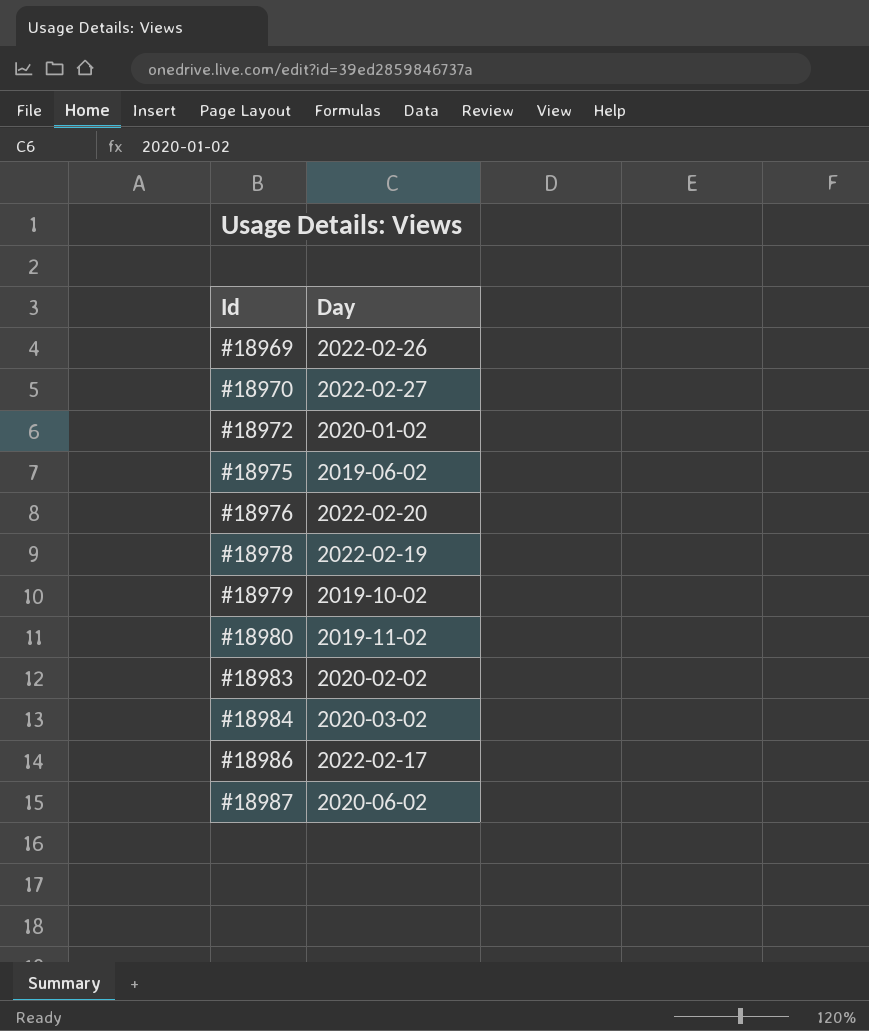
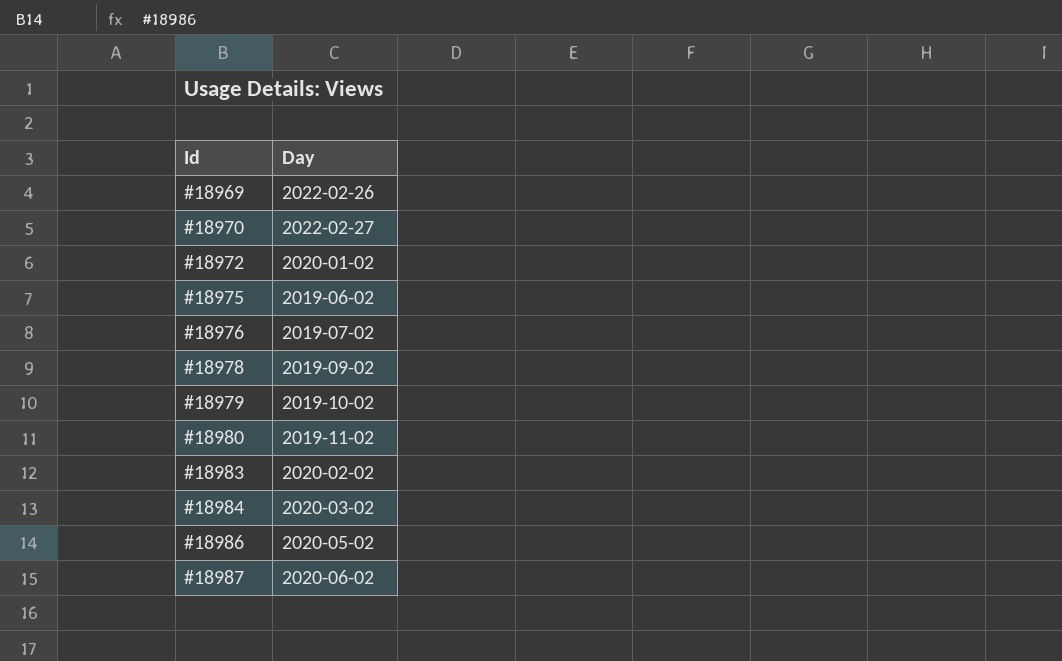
#18976 | Day: 2022-02-20 -> 2019-07-02
#18978 | Day: 2022-02-19 -> 2019-09-02
#18986 | Day: 2022-02-17 -> 2020-05-02

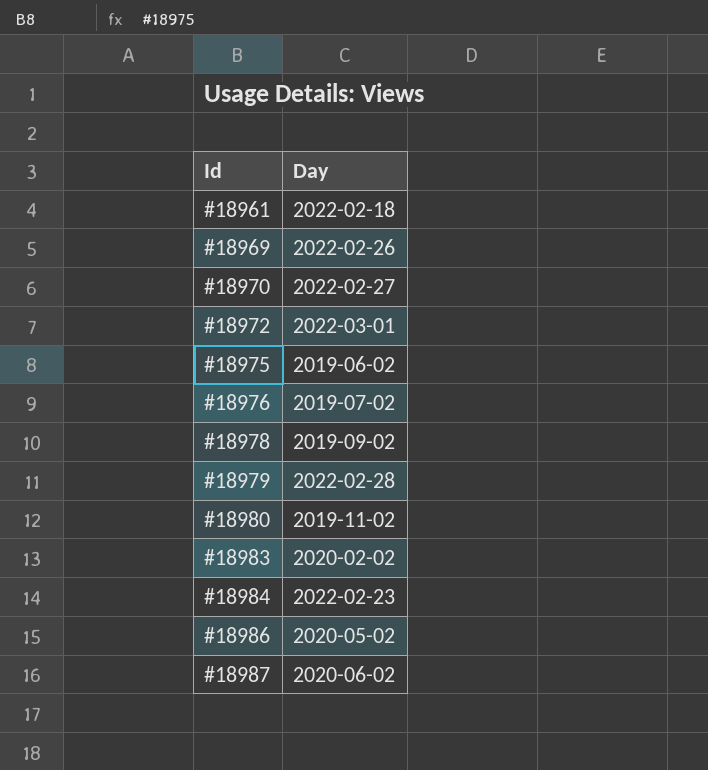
row #18961: none -> 2022-02-18
#18972 | Day: 2020-01-02 -> 2022-03-01
#18979 | Day: 2019-10-02 -> 2022-02-28
#18984 | Day: 2020-03-02 -> 2022-02-23

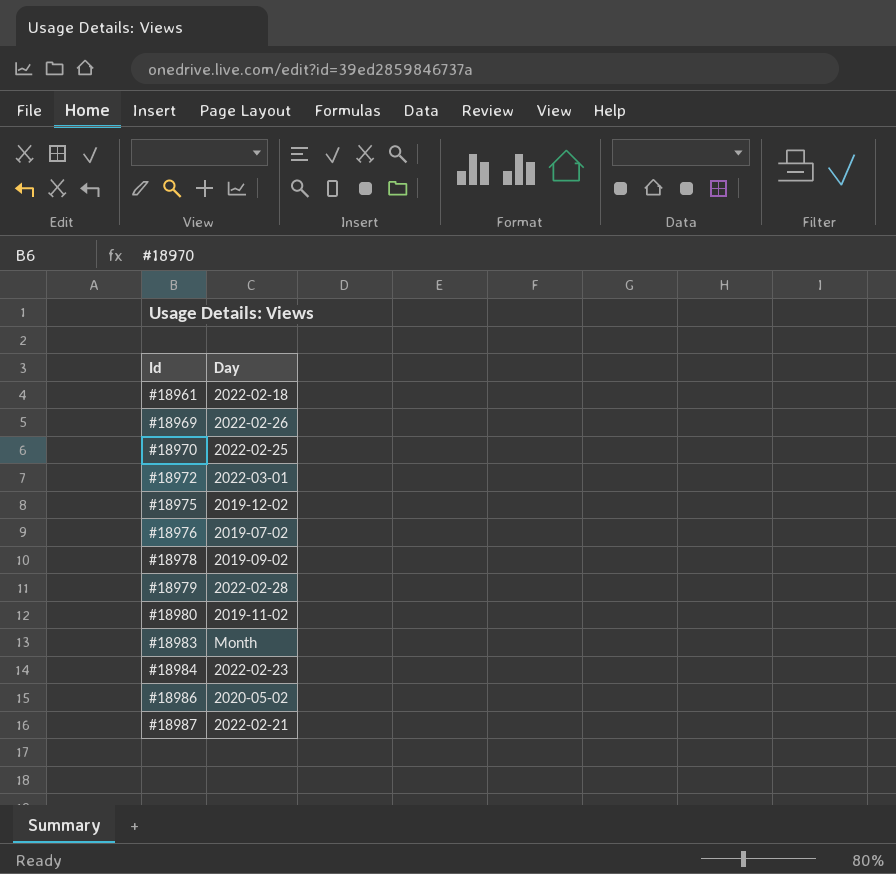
#18970 | Day: 2022-02-27 -> 2022-02-25
#18975 | Day: 2019-06-02 -> 2019-12-02
#18983 | Day: 2020-02-02 -> Month
#18987 | Day: 2020-06-02 -> 2022-02-21

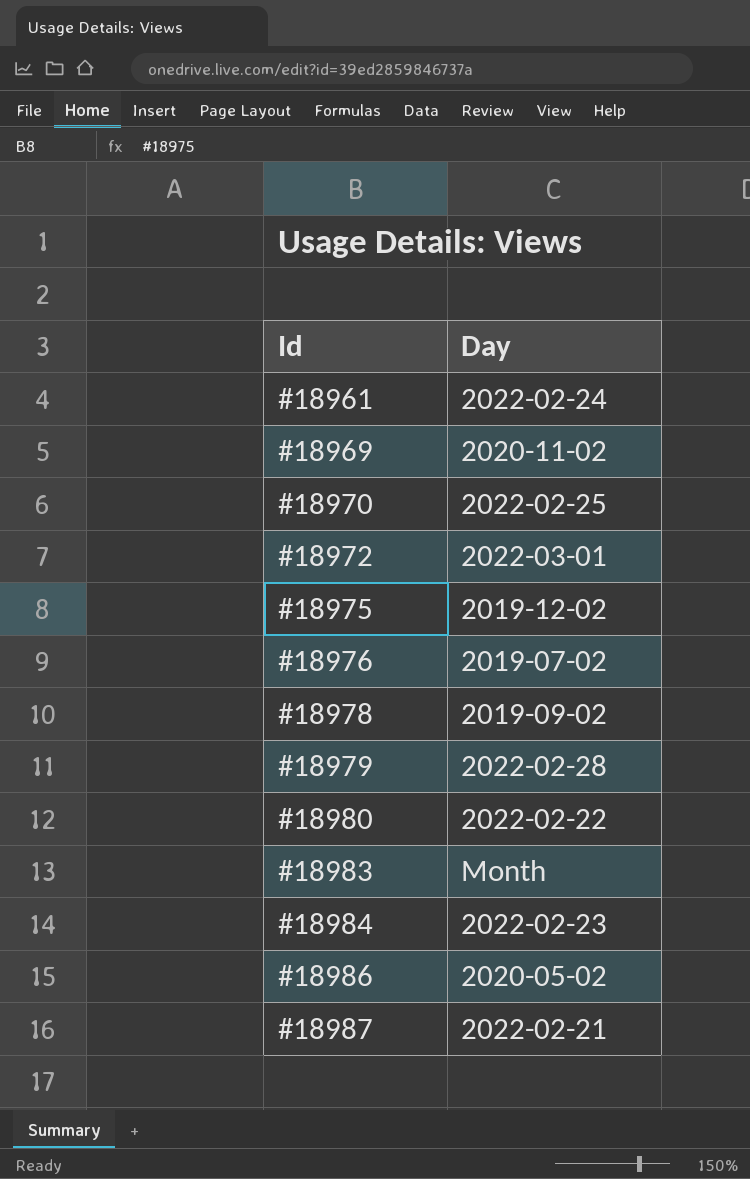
#18961 | Day: 2022-02-18 -> 2022-02-24
#18969 | Day: 2022-02-26 -> 2020-11-02
#18980 | Day: 2019-11-02 -> 2022-02-22

